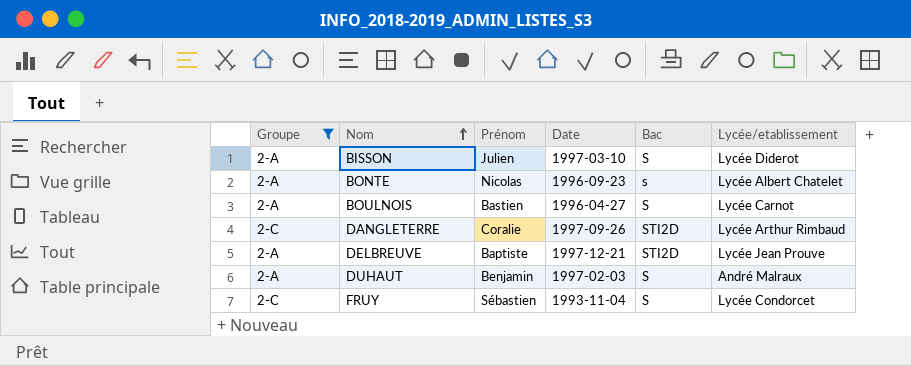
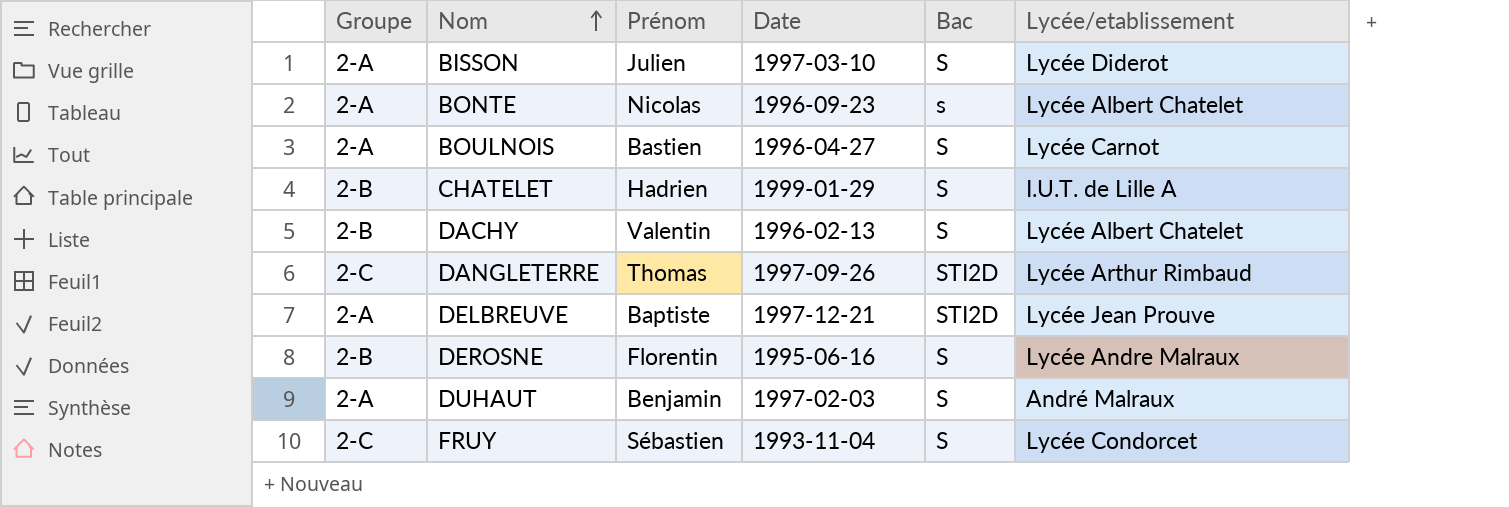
filter: Groupe != 2-B -> none
DANGLETERRE | Prénom: Coralie -> Thomas

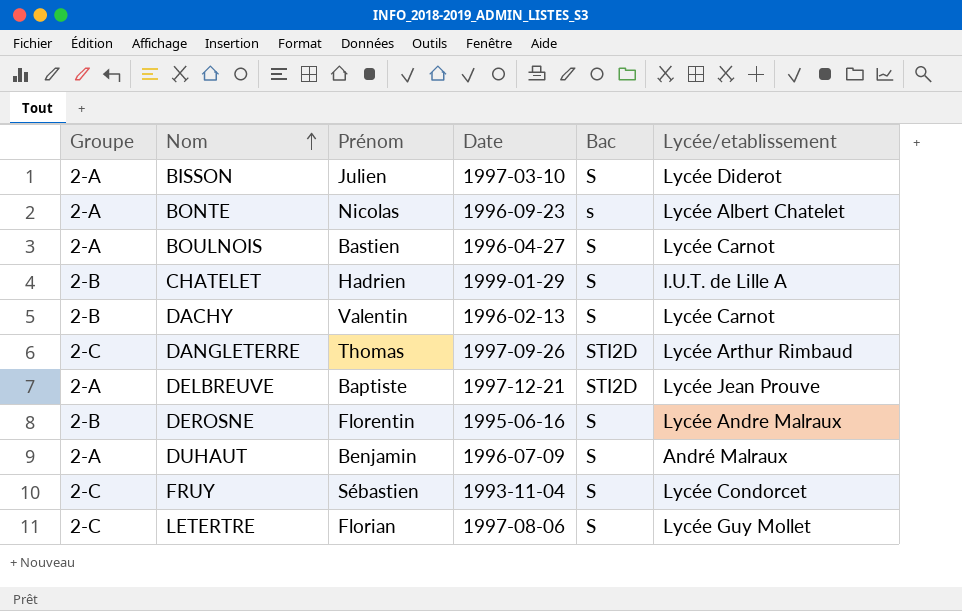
DACHY | Lycée/etablissement: Lycée Albert Chatelet -> Lycée Carnot
DUHAUT | Date: 1997-02-03 -> 1996-07-09
row LETERTRE: none -> 2-C | Florian | 1997-08-06 | S | Lycée Guy Mollet

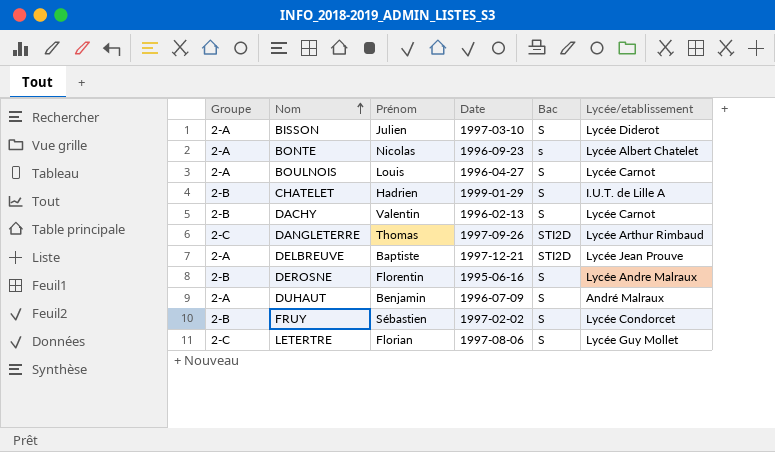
BOULNOIS | Prénom: Bastien -> Louis
FRUY | Groupe: 2-C -> 2-B
FRUY | Date: 1993-11-04 -> 1997-02-02

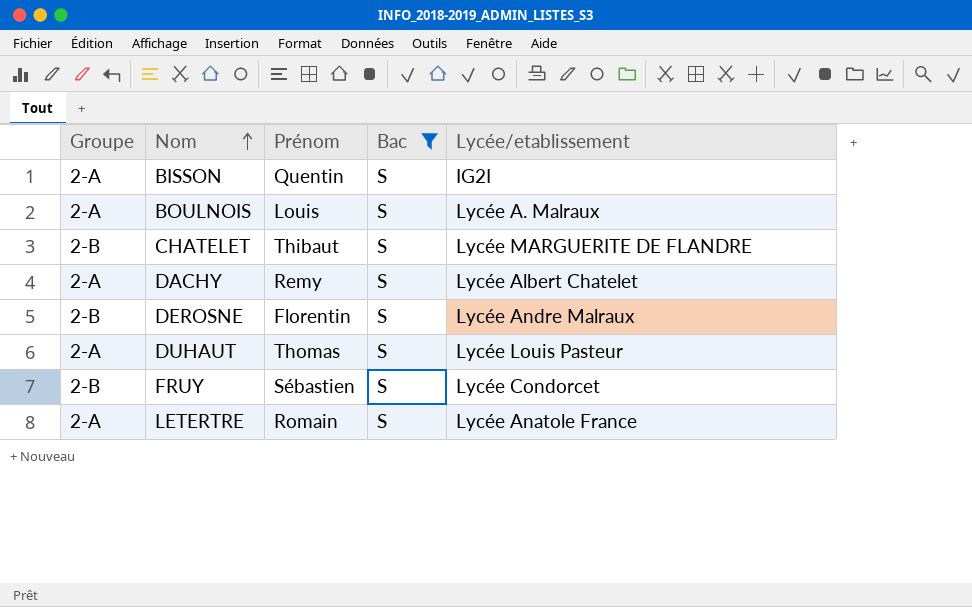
filter: none -> Bac = S
column Date | position: 4 -> none
BISSON | Prénom: Julien -> Quentin
BISSON | Lycée/etablissement: Lycée Diderot -> IG2I
BOULNOIS | Lycée/etablissement: Lycée Carnot -> Lycée A. Malraux
CHATELET | Prénom: Hadrien -> Thibaut
CHATELET | Lycée/etablissement: I.U.T. de Lille A -> Lycée MARGUERITE DE FLANDRE
DACHY | Groupe: 2-B -> 2-A
DACHY | Prénom: Valentin -> Remy
DACHY | Lycée/etablissement: Lycée Carnot -> Lycée Albert Chatelet
DUHAUT | Prénom: Benjamin -> Thomas
DUHAUT | Lycée/etablissement: André Malraux -> Lycée Louis Pasteur
LETERTRE | Groupe: 2-C -> 2-A
LETERTRE | Prénom: Florian -> Romain
LETERTRE | Lycée/etablissement: Lycée Guy Mollet -> Lycée Anatole France

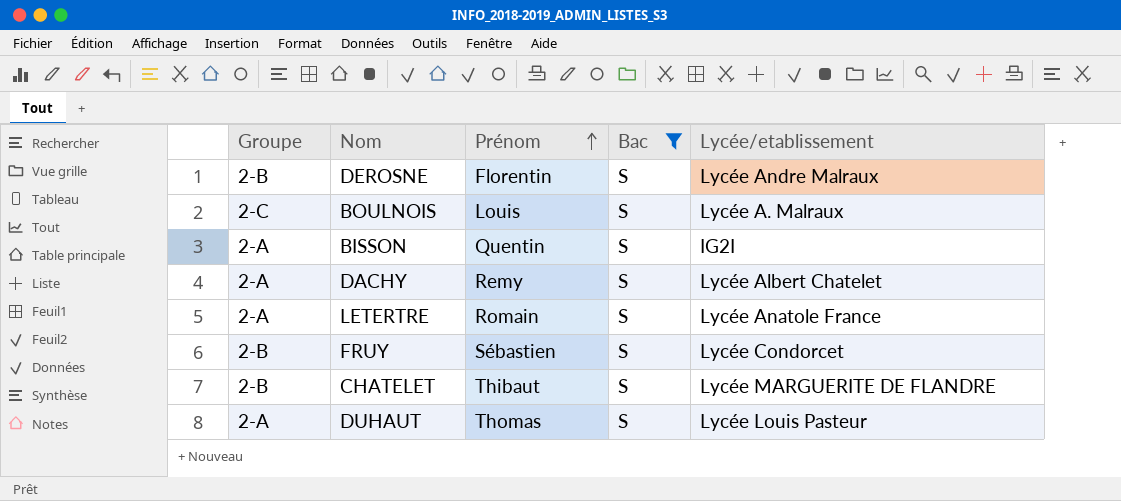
row order: Nom ascending -> Prénom ascending
BOULNOIS | Groupe: 2-A -> 2-C

